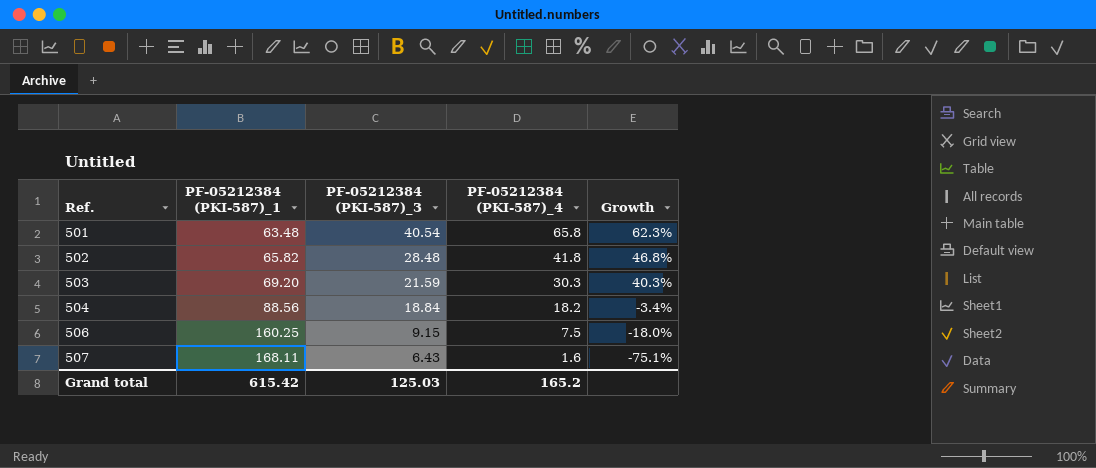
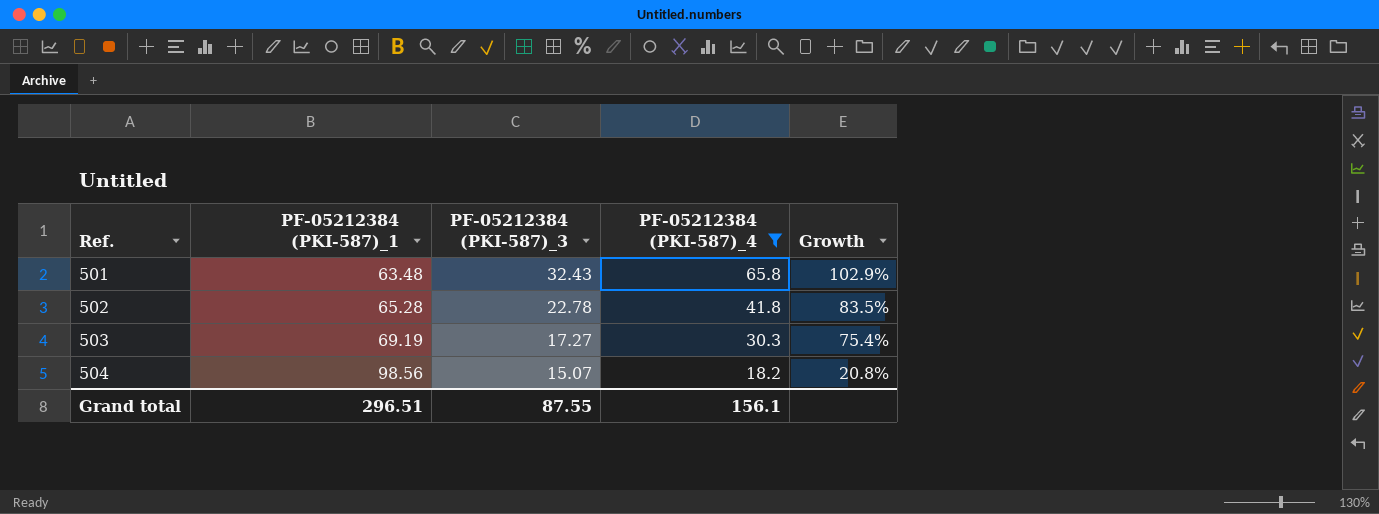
filter: none -> PF-05212384 (PKI-587)_4 >= 18.2
501 | PF-05212384 (PKI-587)_3: 40.54 -> 32.43
501 | Growth: 62.3% -> 102.9%
502 | PF-05212384 (PKI-587)_1: 65.82 -> 65.28
502 | PF-05212384 (PKI-587)_3: 28.48 -> 22.78
502 | Growth: 46.8% -> 83.5%
503 | PF-05212384 (PKI-587)_1: 69.20 -> 69.19
503 | PF-05212384 (PKI-587)_3: 21.59 -> 17.27
503 | Growth: 40.3% -> 75.4%
504 | PF-05212384 (PKI-587)_1: 88.56 -> 98.56
504 | PF-05212384 (PKI-587)_3: 18.84 -> 15.07
504 | Growth: -3.4% -> 20.8%
Grand total | PF-05212384 (PKI-587)_1: 615.42 -> 296.51
Grand total | PF-05212384 (PKI-587)_3: 125.03 -> 87.55
Grand total | PF-05212384 (PKI-587)_4: 165.2 -> 156.1

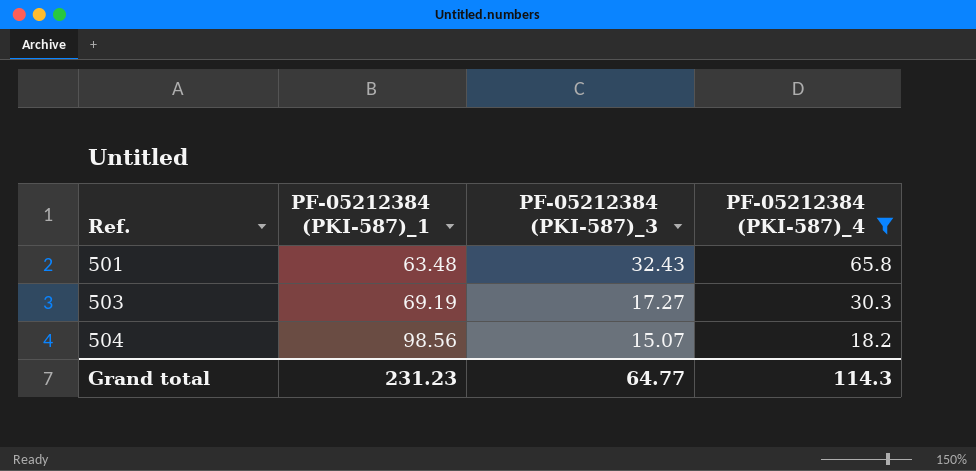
column Growth | formula: ([PF-05212384 (PKI-587)_4] - [PF-05212384 (PKI-587)_3]) / [PF-05212384 (PKI-587)_3] -> none
row 502: 65.28 | 22.78 | 41.8 | 83.5% -> none
Grand total | PF-05212384 (PKI-587)_1: 296.51 -> 231.23
Grand total | PF-05212384 (PKI-587)_3: 87.55 -> 64.77
Grand total | PF-05212384 (PKI-587)_4: 156.1 -> 114.3

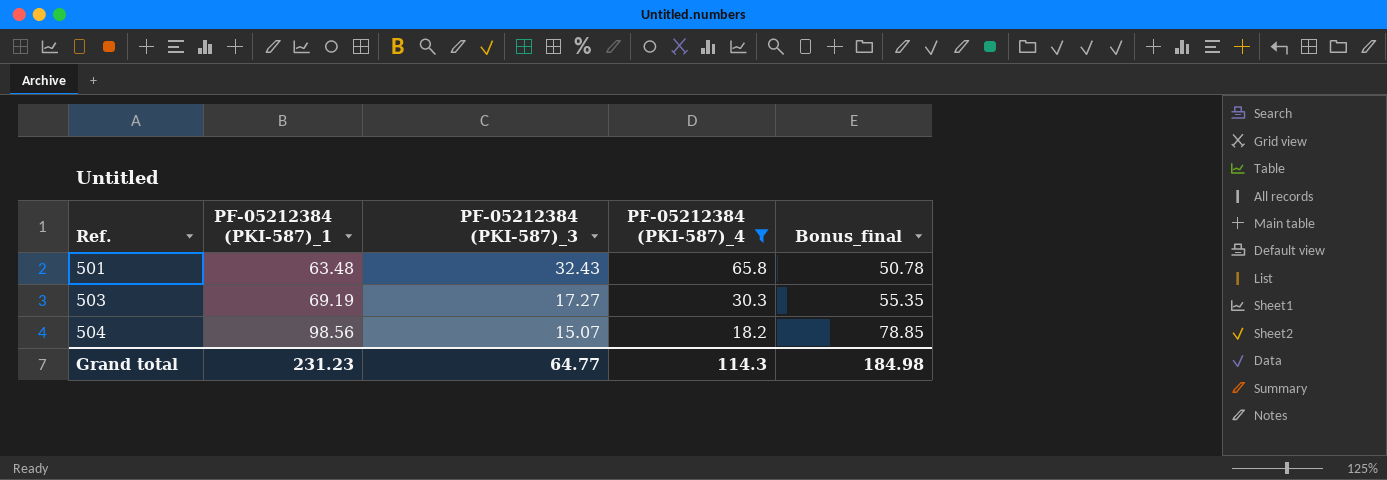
column Bonus_final | formula: none -> [PF-05212384 (PKI-587)_1] * 0.8

